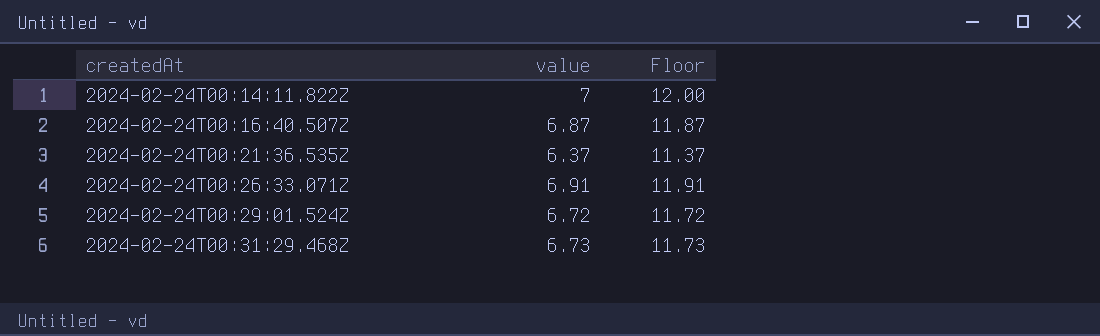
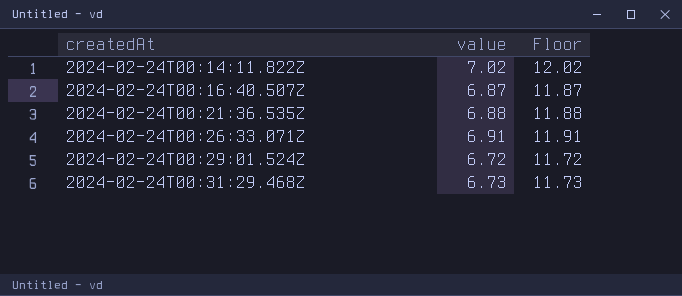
2024-02-24T00:14:11.822Z | value: 7 -> 7.02
2024-02-24T00:14:11.822Z | Floor: 12.00 -> 12.02
2024-02-24T00:21:36.535Z | value: 6.37 -> 6.88
2024-02-24T00:21:36.535Z | Floor: 11.37 -> 11.88

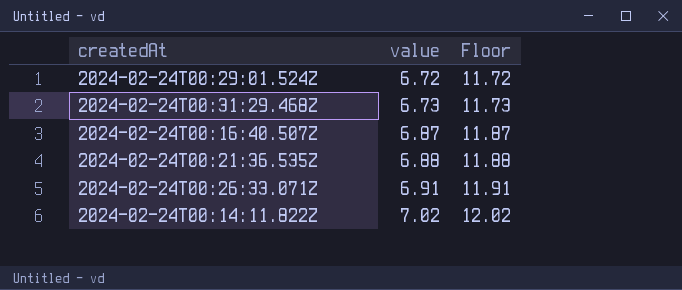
row order: createdAt ascending -> value ascending

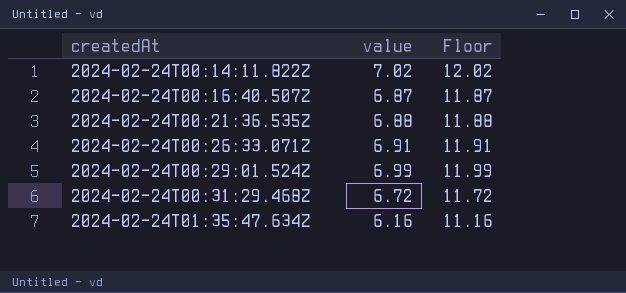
row order: value ascending -> createdAt ascending
2024-02-24T00:29:01.524Z | value: 6.72 -> 6.99
2024-02-24T00:29:01.524Z | Floor: 11.72 -> 11.99
2024-02-24T00:31:29.468Z | value: 6.73 -> 6.72
2024-02-24T00:31:29.468Z | Floor: 11.73 -> 11.72
row 2024-02-24T01:35:47.634Z: none -> 6.16 | 11.16

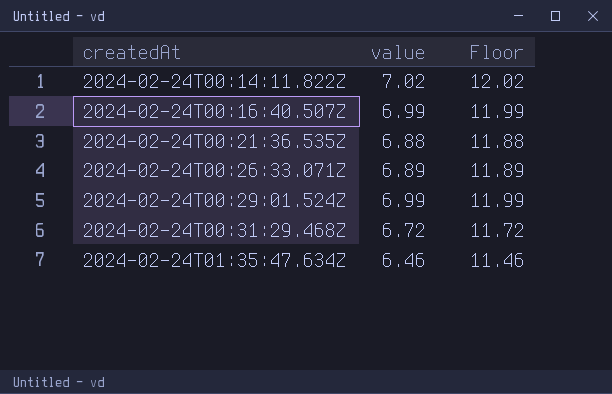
2024-02-24T00:16:40.507Z | value: 6.87 -> 6.99
2024-02-24T00:16:40.507Z | Floor: 11.87 -> 11.99
2024-02-24T00:26:33.071Z | value: 6.91 -> 6.89
2024-02-24T00:26:33.071Z | Floor: 11.91 -> 11.89
2024-02-24T01:35:47.634Z | value: 6.16 -> 6.46
2024-02-24T01:35:47.634Z | Floor: 11.16 -> 11.46

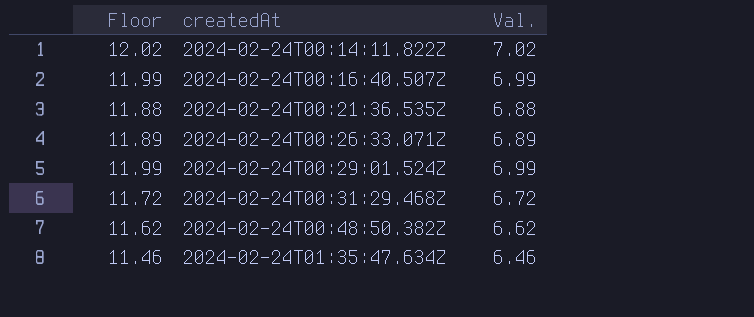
column Floor | position: 3 -> 1
column name: value -> Val.
row 2024-02-24T00:48:50.382Z: none -> 11.62 | 6.62

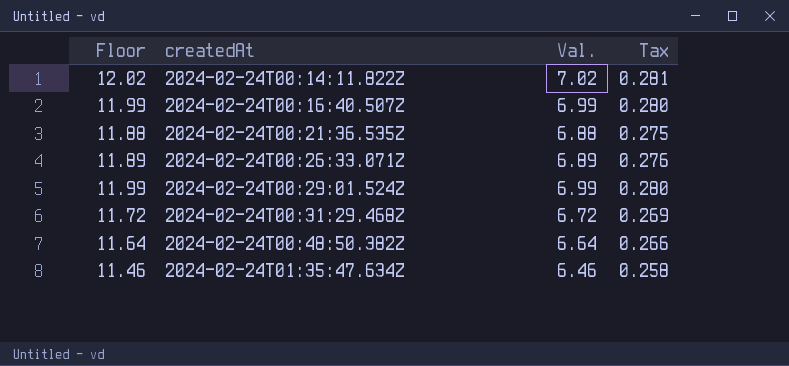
column Tax | formula: none -> [Val.] * 0.04
2024-02-24T00:48:50.382Z | Floor: 11.62 -> 11.64
2024-02-24T00:48:50.382Z | Val.: 6.62 -> 6.64

